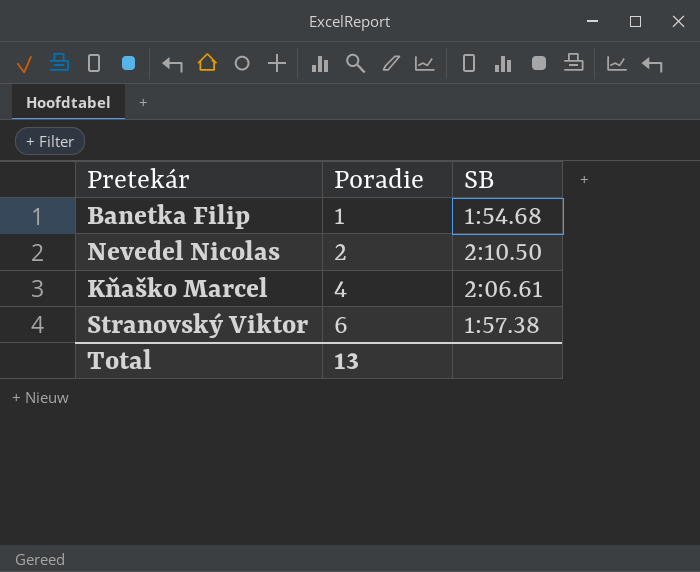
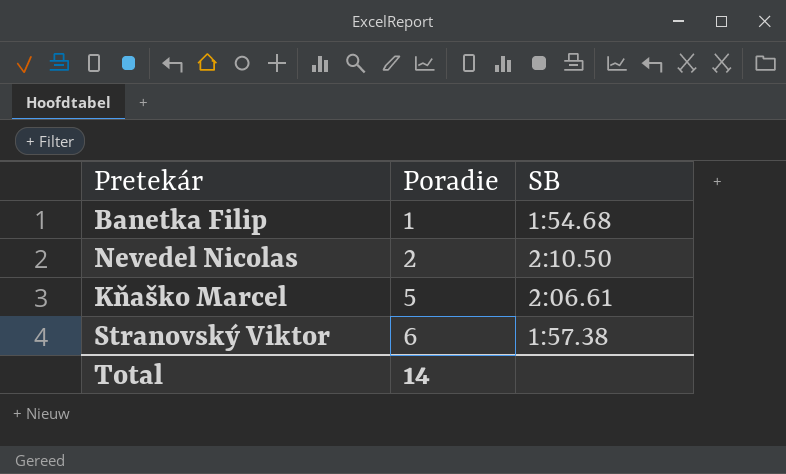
Kňaško Marcel | Poradie: 4 -> 5
Total | Poradie: 13 -> 14

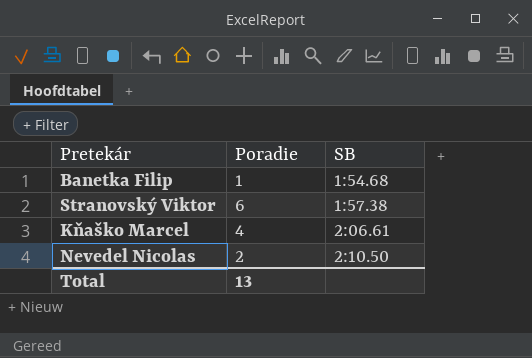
row order: Poradie ascending -> SB ascending
Kňaško Marcel | Poradie: 5 -> 4
Total | Poradie: 14 -> 13

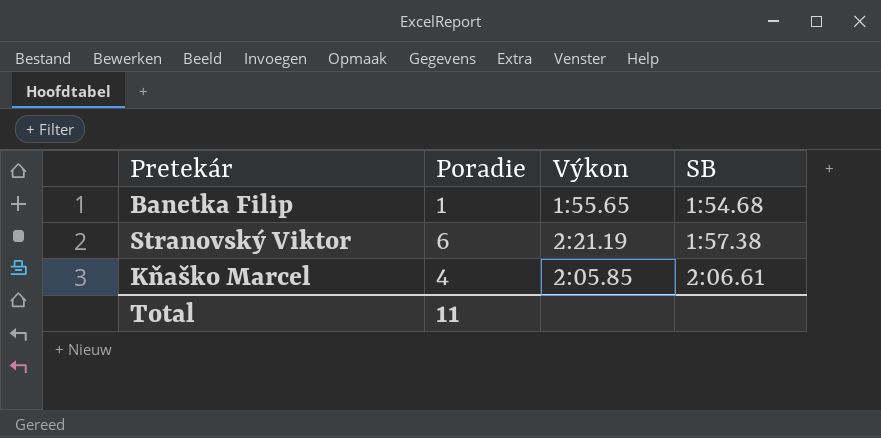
column Výkon | position: none -> 3
row Nevedel Nicolas: 2 | 2:10.50 -> none
Total | Poradie: 13 -> 11

